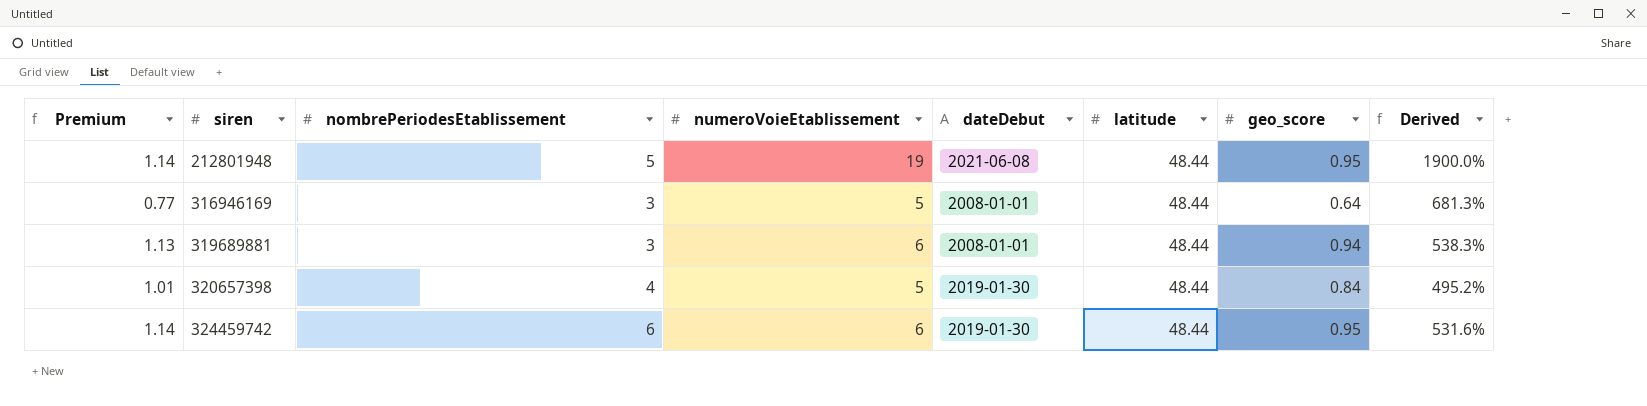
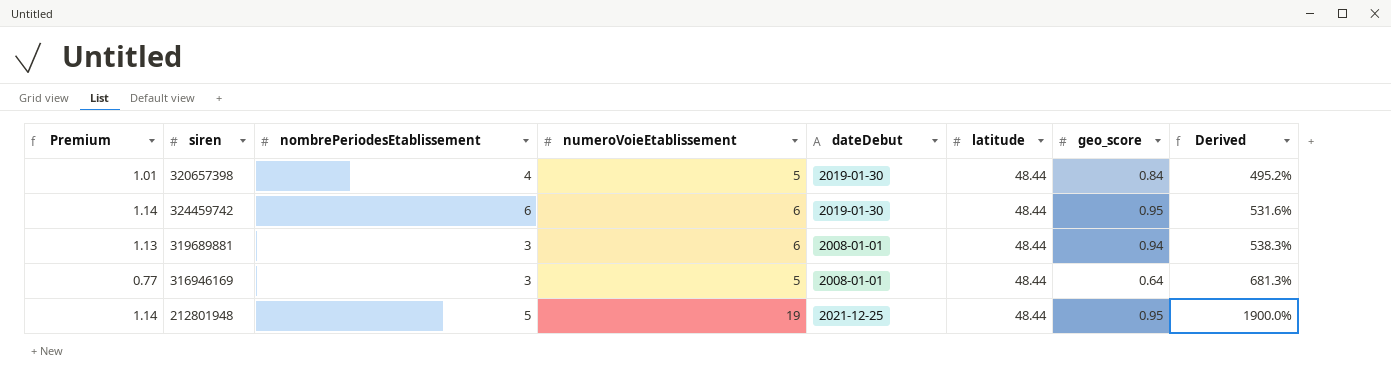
row order: siren ascending -> Derived ascending
212801948 | dateDebut: 2021-06-08 -> 2021-12-25

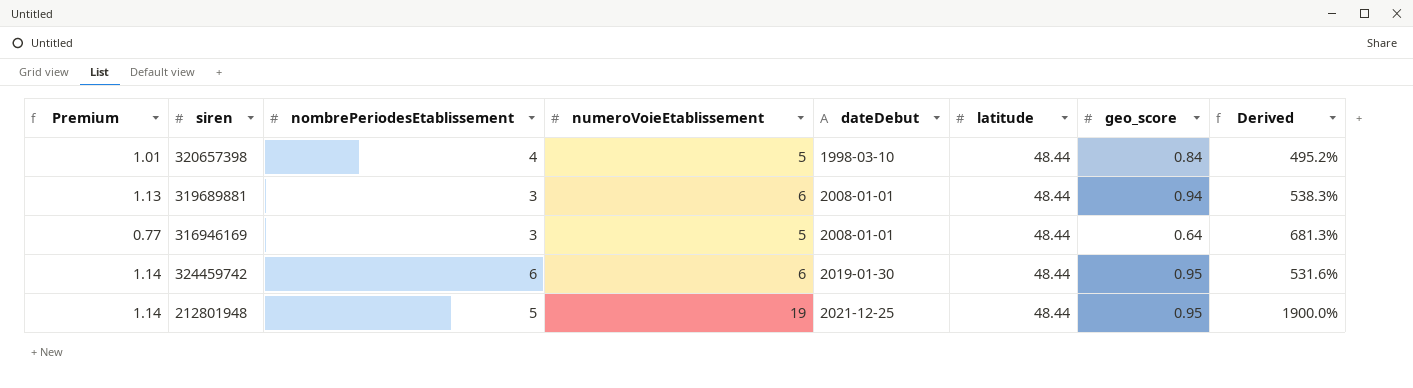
row order: Derived ascending -> dateDebut ascending
320657398 | dateDebut: 2019-01-30 -> 1998-03-10

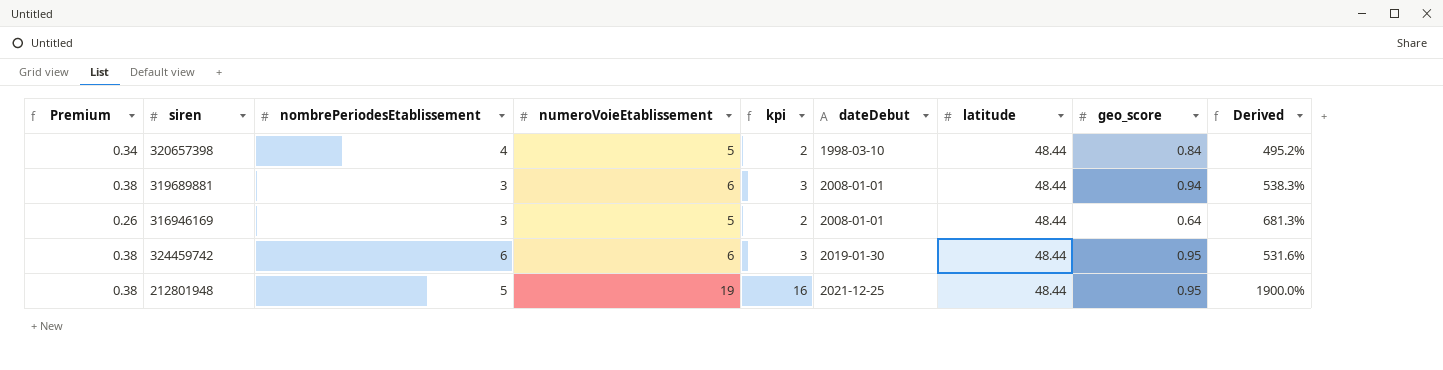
column Premium | formula: [geo_score] * 1.2 -> [geo_score] * 0.4
column kpi | formula: none -> [numeroVoieEtablissement] - 3

